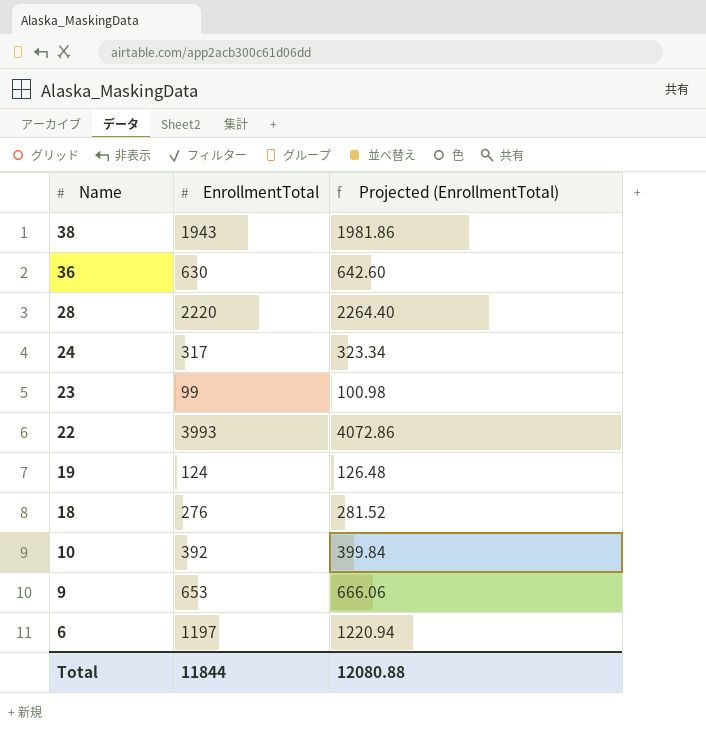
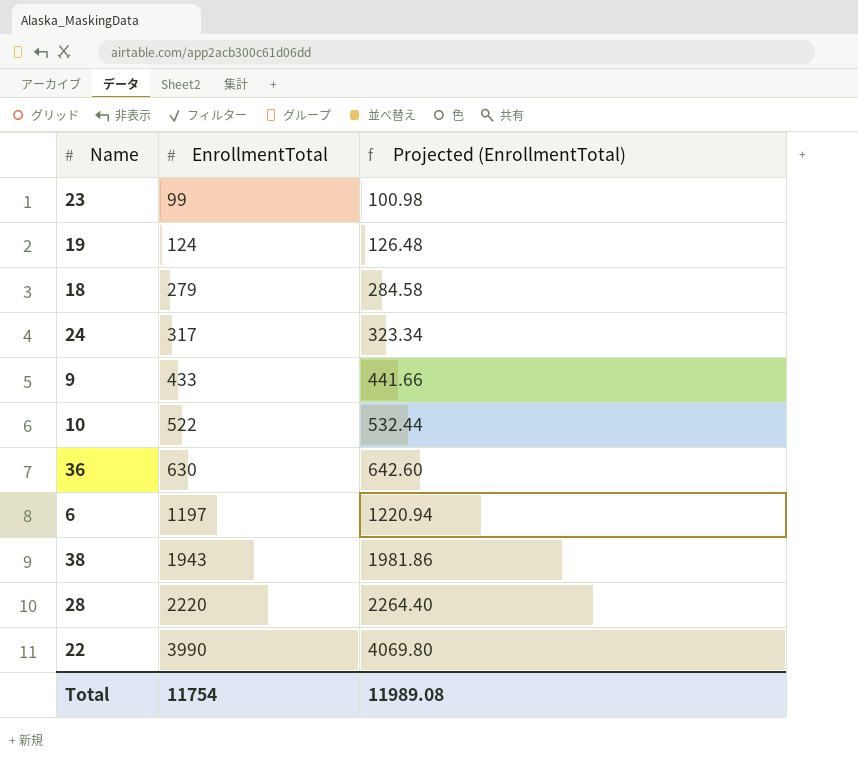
row order: Name descending -> EnrollmentTotal ascending
18 | EnrollmentTotal: 276 -> 279
18 | Projected (EnrollmentTotal): 281.52 -> 284.58
9 | EnrollmentTotal: 653 -> 433
9 | Projected (EnrollmentTotal): 666.06 -> 441.66
10 | EnrollmentTotal: 392 -> 522
10 | Projected (EnrollmentTotal): 399.84 -> 532.44
22 | EnrollmentTotal: 3993 -> 3990
22 | Projected (EnrollmentTotal): 4072.86 -> 4069.80
Total | EnrollmentTotal: 11844 -> 11754
Total | Projected (EnrollmentTotal): 12080.88 -> 11989.08

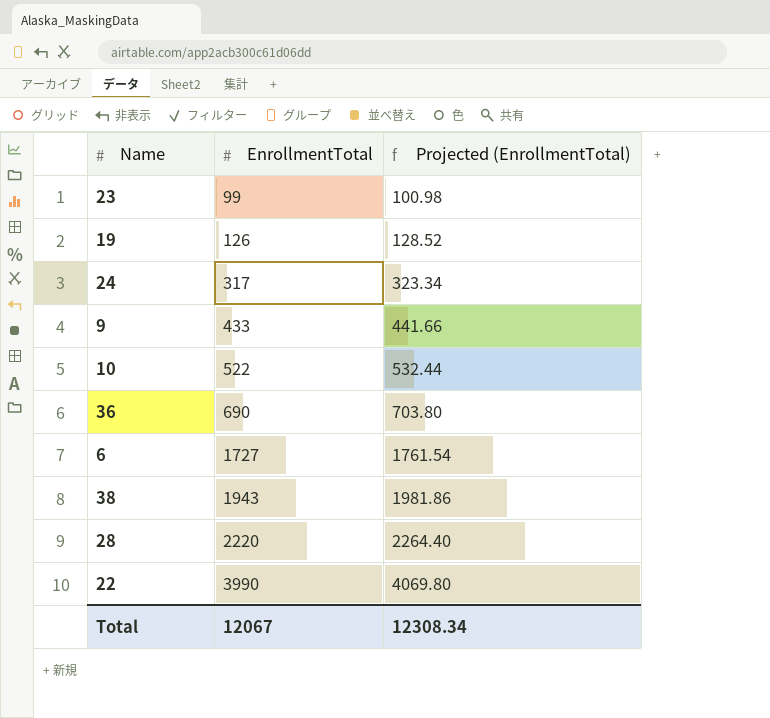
row 18: 279 | 284.58 -> none
19 | EnrollmentTotal: 124 -> 126
19 | Projected (EnrollmentTotal): 126.48 -> 128.52
36 | EnrollmentTotal: 630 -> 690
36 | Projected (EnrollmentTotal): 642.60 -> 703.80
6 | EnrollmentTotal: 1197 -> 1727
6 | Projected (EnrollmentTotal): 1220.94 -> 1761.54
Total | EnrollmentTotal: 11754 -> 12067
Total | Projected (EnrollmentTotal): 11989.08 -> 12308.34

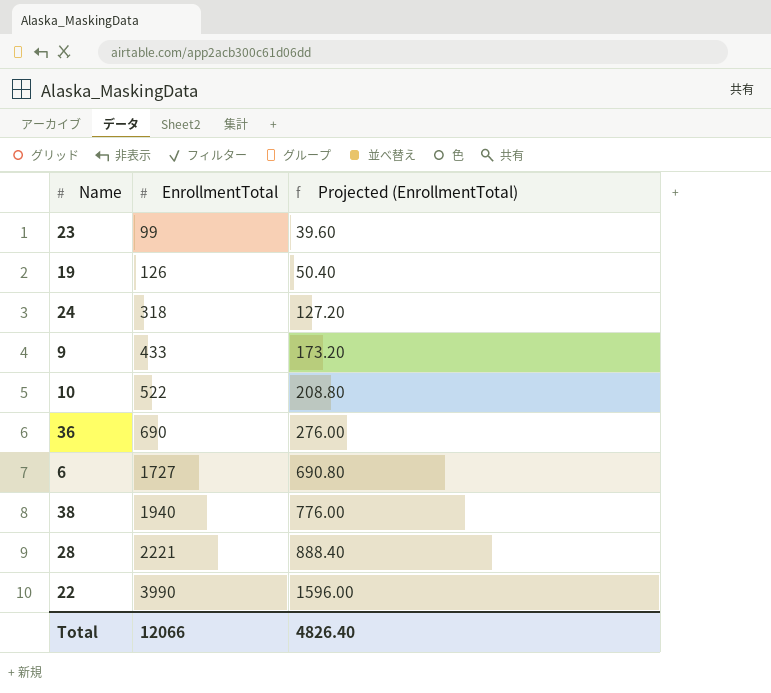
column Projected (EnrollmentTotal) | formula: [EnrollmentTotal] * 1.02 -> [EnrollmentTotal] * 0.4
24 | EnrollmentTotal: 317 -> 318
38 | EnrollmentTotal: 1943 -> 1940
28 | EnrollmentTotal: 2220 -> 2221
Total | EnrollmentTotal: 12067 -> 12066
Total | Projected (EnrollmentTotal): 12308.34 -> 4826.40

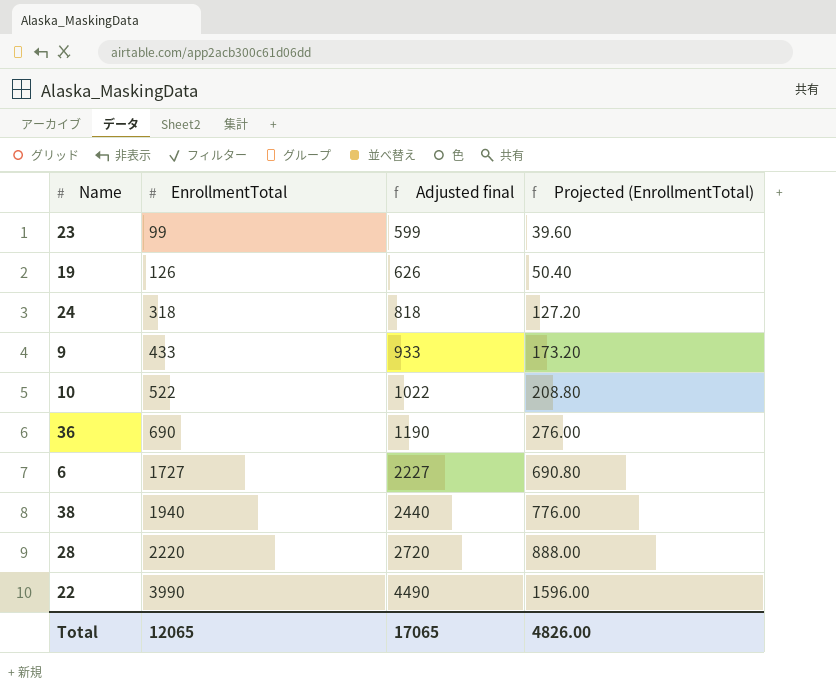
column Adjusted final | formula: none -> [EnrollmentTotal] + 500
28 | EnrollmentTotal: 2221 -> 2220
28 | Projected (EnrollmentTotal): 888.40 -> 888.00
Total | EnrollmentTotal: 12066 -> 12065
Total | Projected (EnrollmentTotal): 4826.40 -> 4826.00

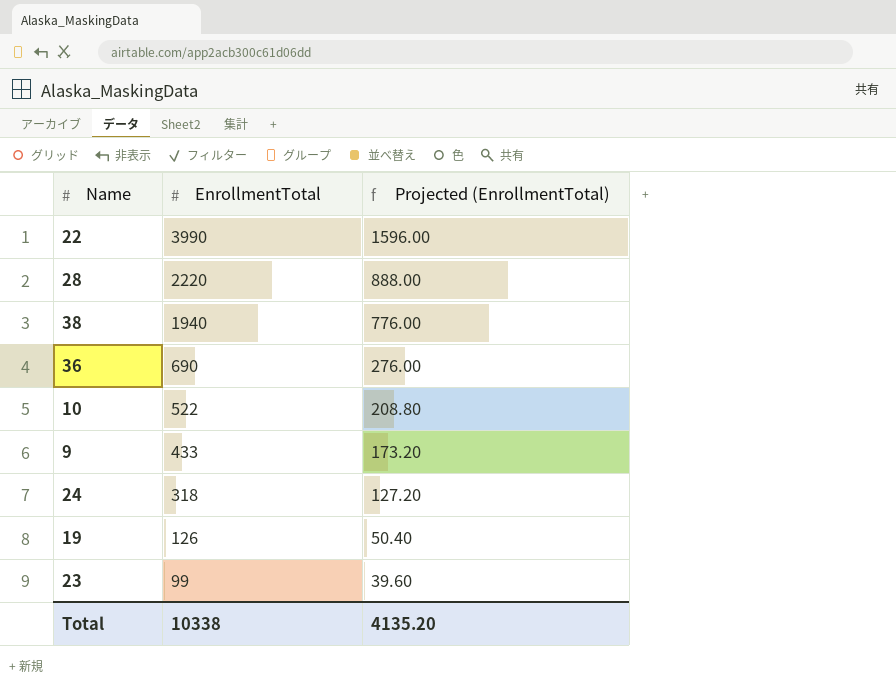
row order: EnrollmentTotal ascending -> EnrollmentTotal descending
column Adjusted final | formula: [EnrollmentTotal] + 500 -> none
row 6: 1727 | 2227 | 690.80 -> none
Total | EnrollmentTotal: 12065 -> 10338
Total | Projected (EnrollmentTotal): 4826.00 -> 4135.20

